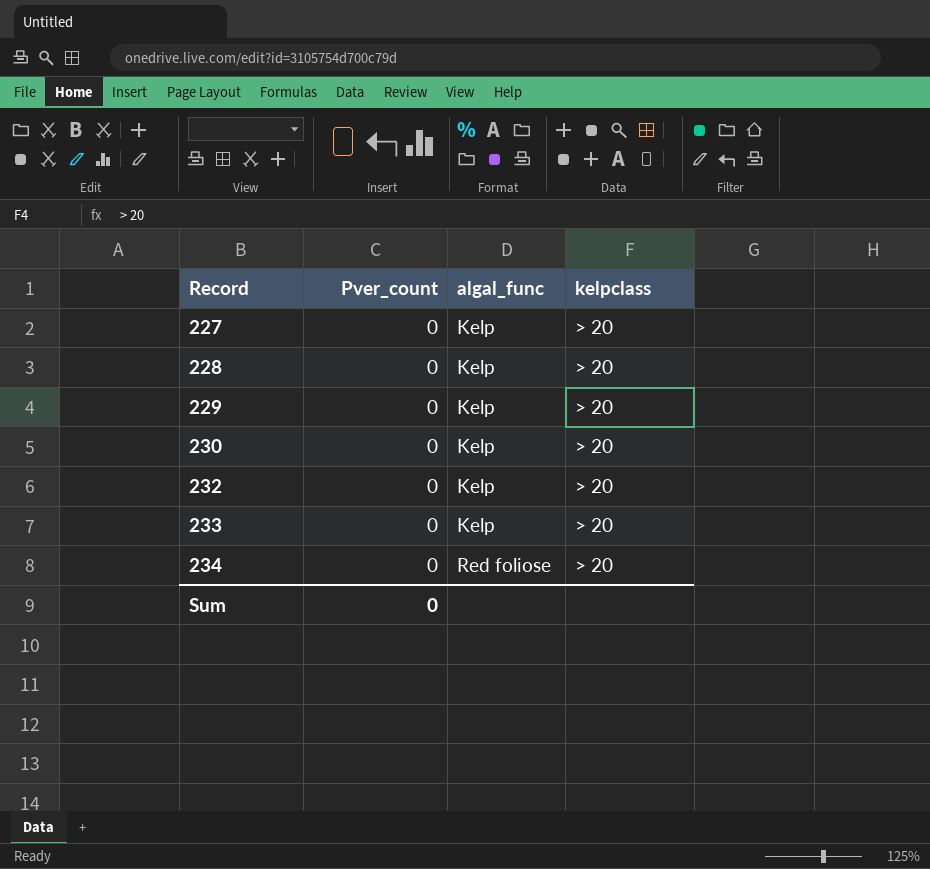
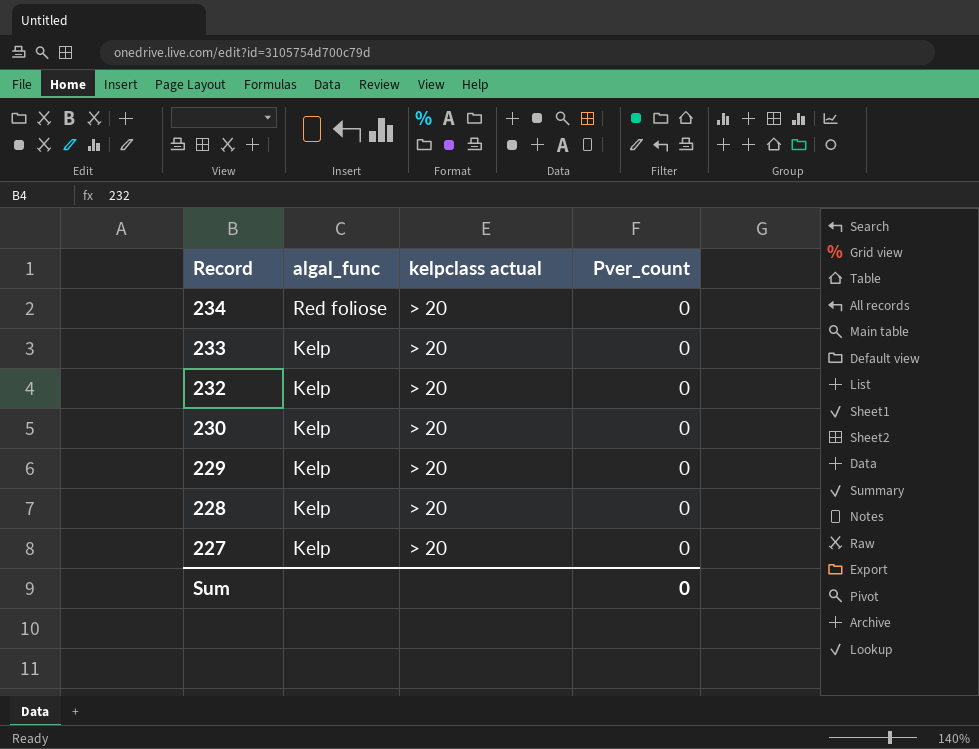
row order: Record ascending -> Record descending
column name: kelpclass -> kelpclass actual
column Pver_count | position: 2 -> 4

